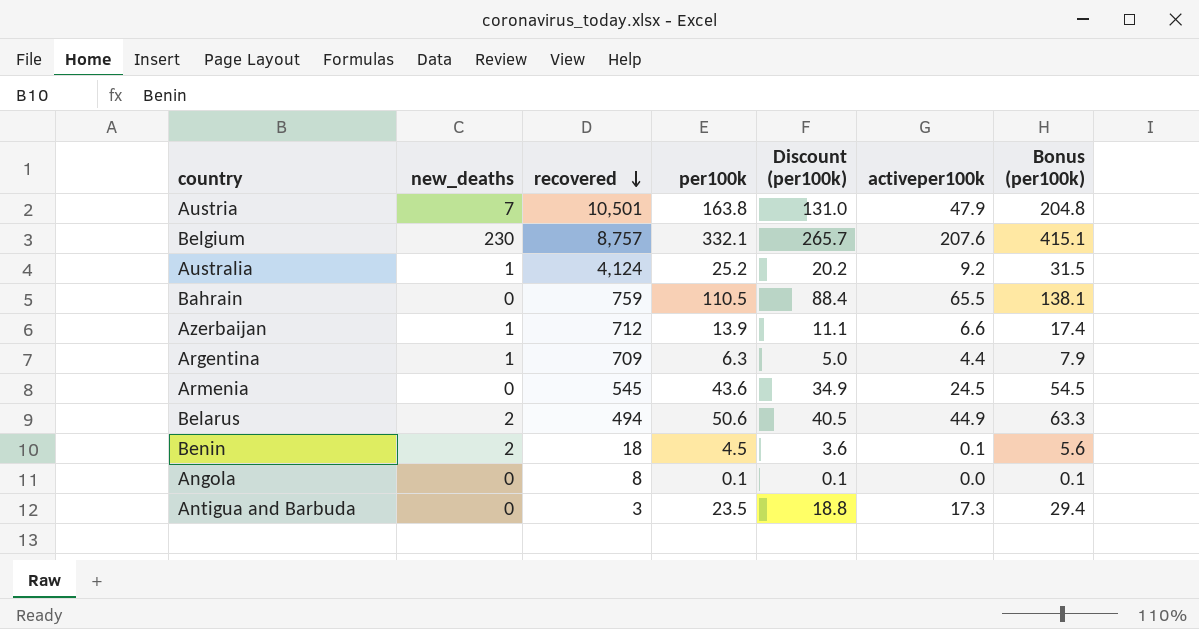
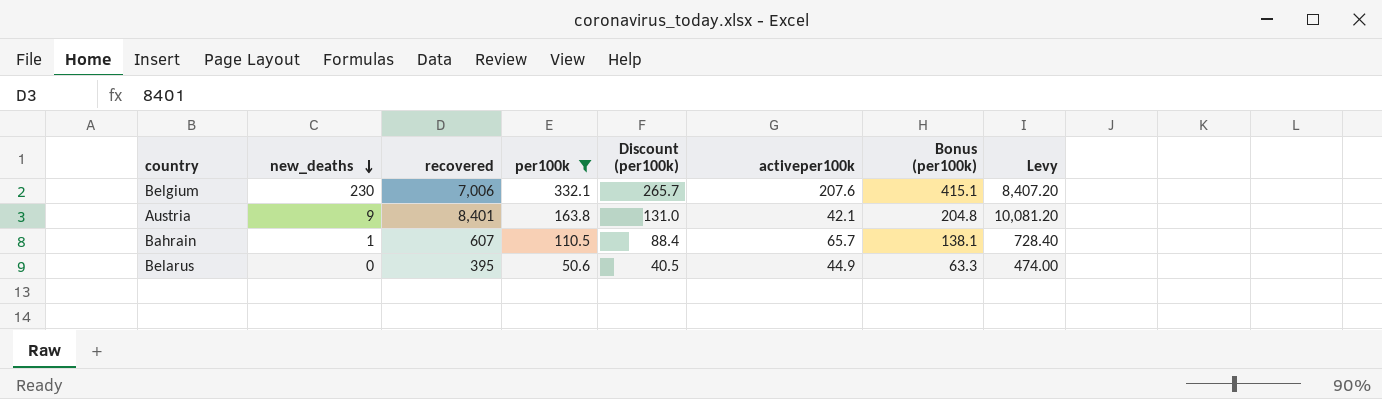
filter: none -> per100k >= 50.6
row order: recovered descending -> new_deaths descending
column Levy | formula: none -> [recovered] * 1.2
Belgium | recovered: 8,757 -> 7,006
Austria | new_deaths: 7 -> 9
Austria | recovered: 10,501 -> 8,401
Austria | activeper100k: 47.9 -> 42.1
Bahrain | new_deaths: 0 -> 1
Bahrain | recovered: 759 -> 607
Bahrain | activeper100k: 65.5 -> 65.7
Belarus | new_deaths: 2 -> 0
Belarus | recovered: 494 -> 395

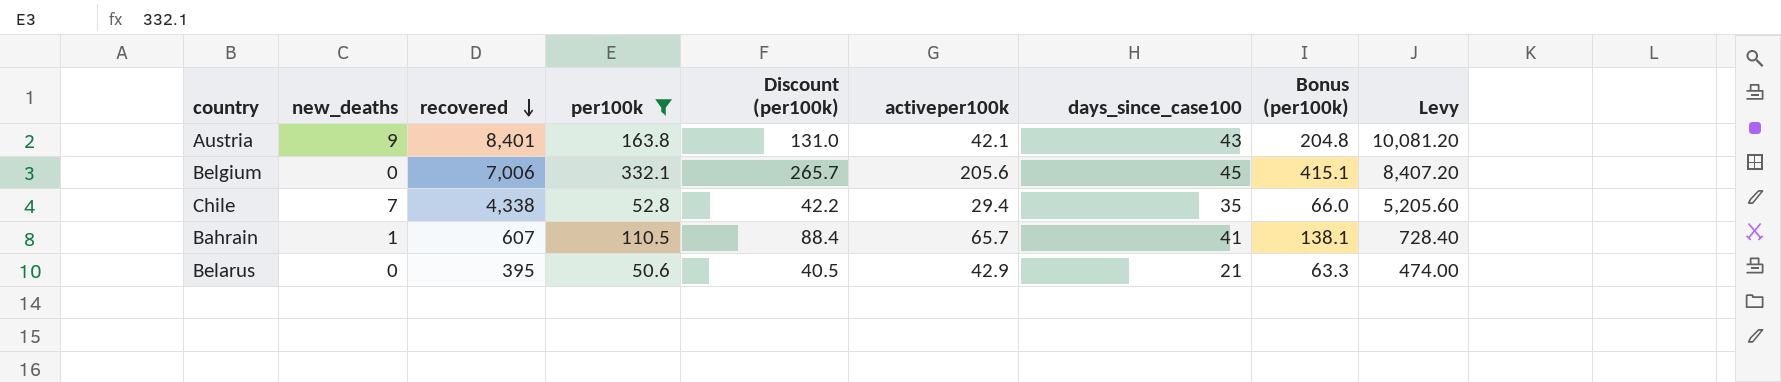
row order: new_deaths descending -> recovered descending
column days_since_case100 | position: none -> 7
Belgium | new_deaths: 230 -> 0
Belgium | activeper100k: 207.6 -> 205.6
row Chile: none -> 7 | 4,338 | 52.8 | 42.2 | 29.4 | 35 | 66.0 | 5,205.60
Belarus | activeper100k: 44.9 -> 42.9

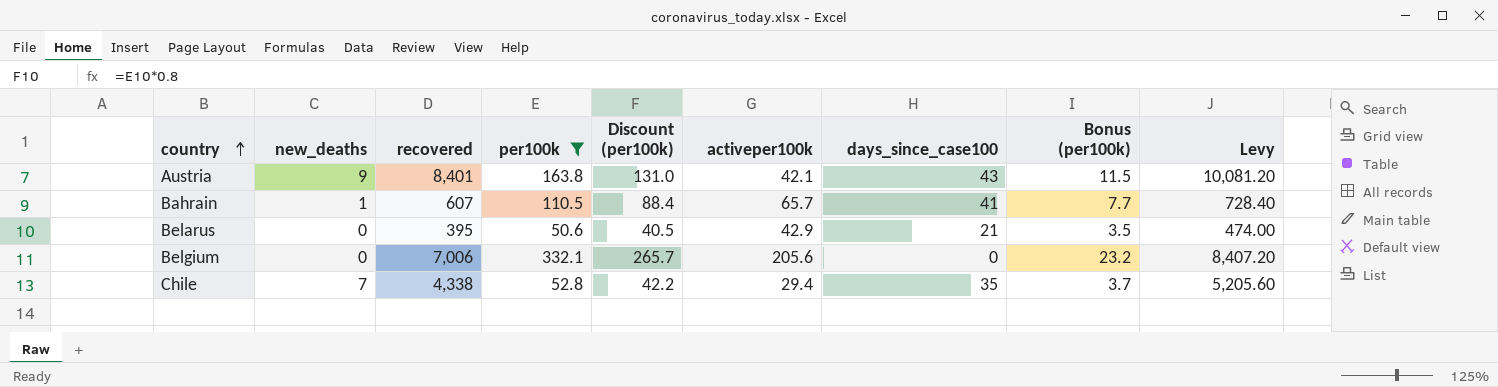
row order: recovered descending -> country ascending
column Bonus (per100k) | formula: [per100k] * 1.25 -> [per100k] * 0.07
Belgium | days_since_case100: 45 -> 0

